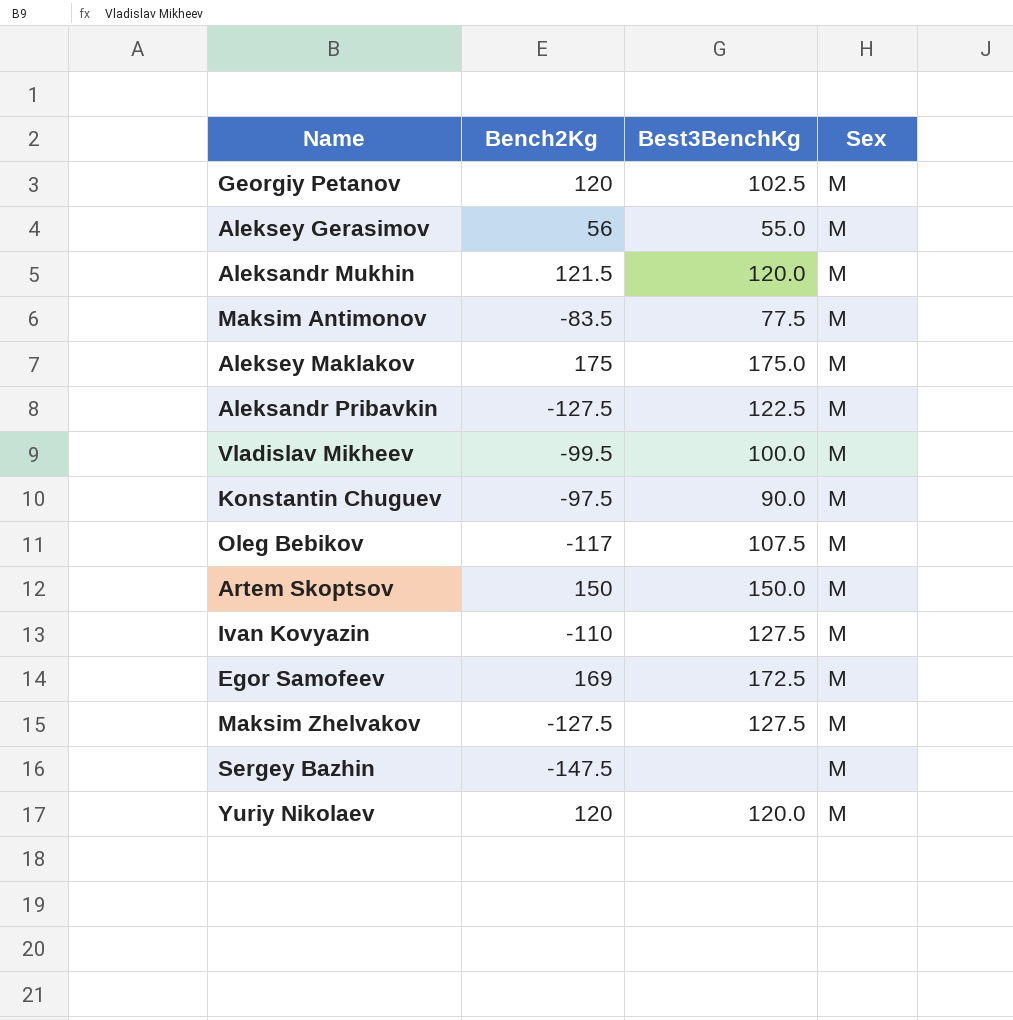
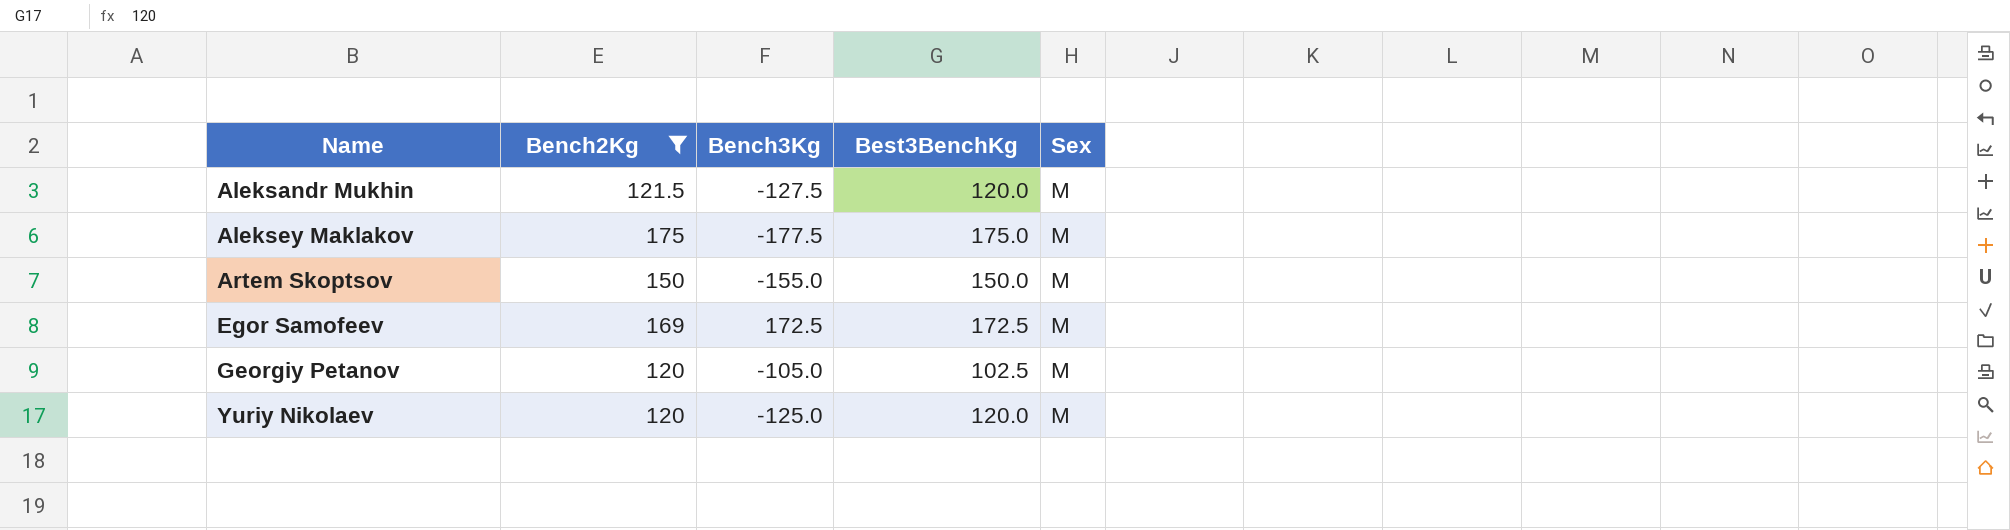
filter: none -> Bench2Kg >= 120
row order: none -> Name ascending
column Bench3Kg | position: none -> 3

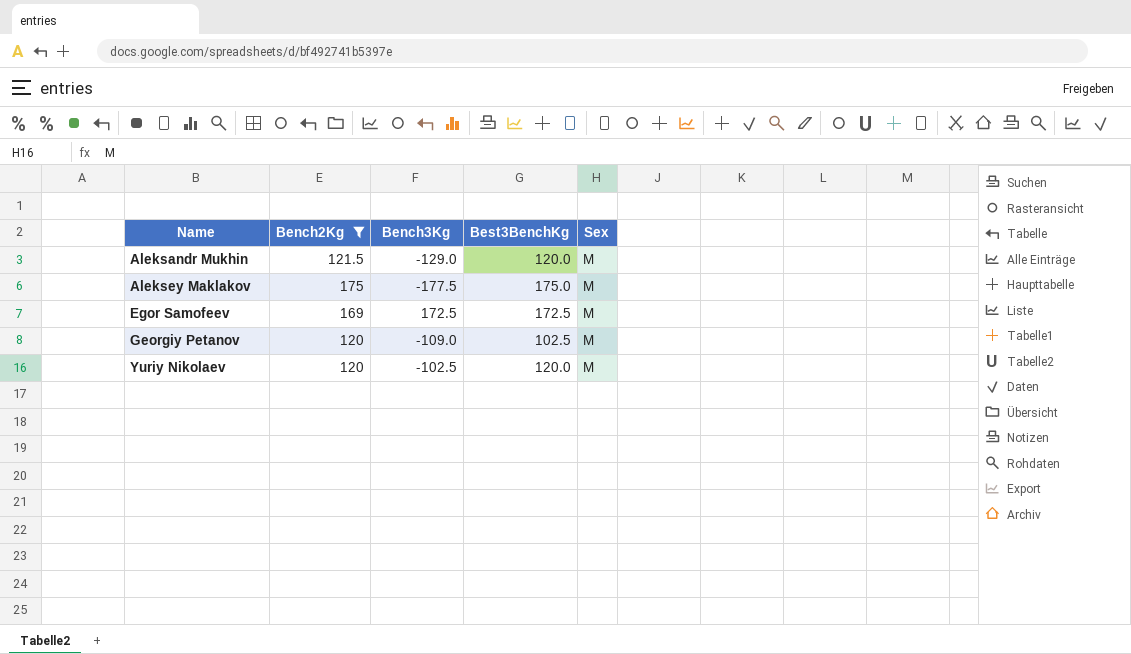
row Artem Skoptsov: 150 | -155.0 | 150.0 | M -> none
Aleksandr Mukhin | Bench3Kg: -127.5 -> -129.0
Georgiy Petanov | Bench3Kg: -105.0 -> -109.0
Yuriy Nikolaev | Bench3Kg: -125.0 -> -102.5

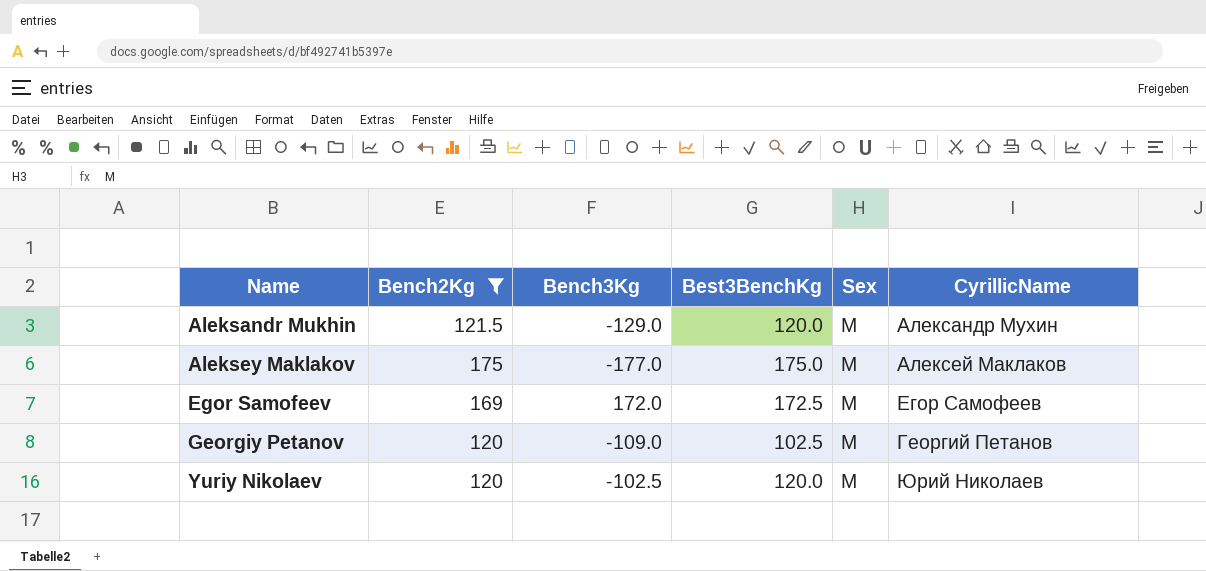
column CyrillicName | position: none -> 6
Aleksey Maklakov | Bench3Kg: -177.5 -> -177.0
Egor Samofeev | Bench3Kg: 172.5 -> 172.0

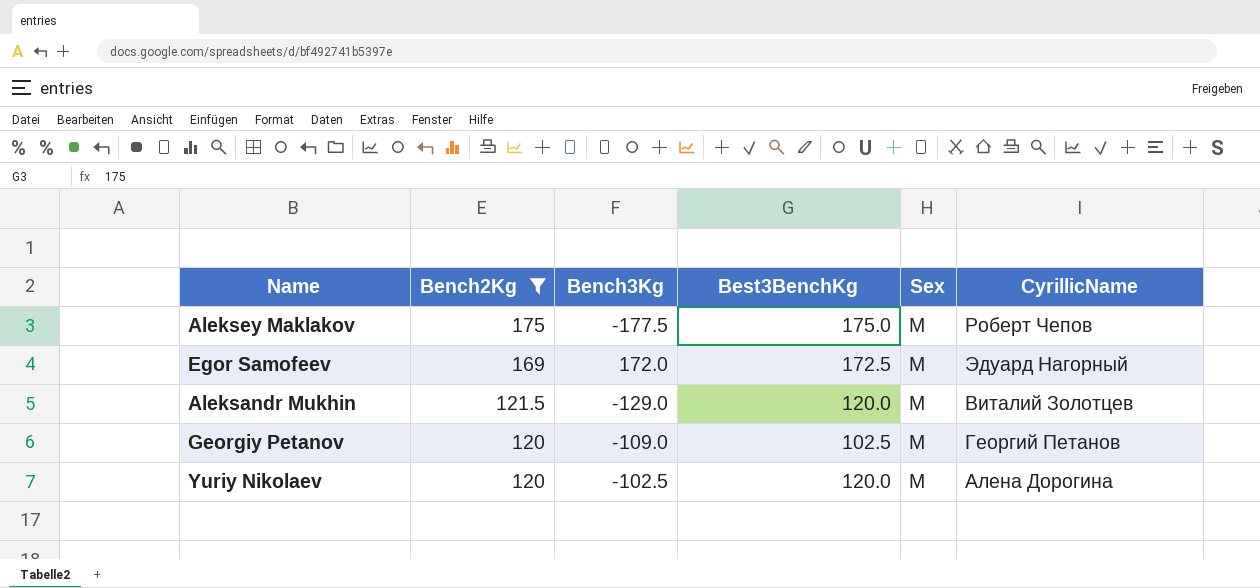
row order: Name ascending -> Bench2Kg descending
Aleksey Maklakov | Bench3Kg: -177.0 -> -177.5
Aleksey Maklakov | CyrillicName: Алексей Маклаков -> Роберт Чепов
Egor Samofeev | CyrillicName: Егор Самофеев -> Эдуард Нагорный
Aleksandr Mukhin | CyrillicName: Александр Мухин -> Виталий Золотцев
Yuriy Nikolaev | CyrillicName: Юрий Николаев -> Алена Дорогина

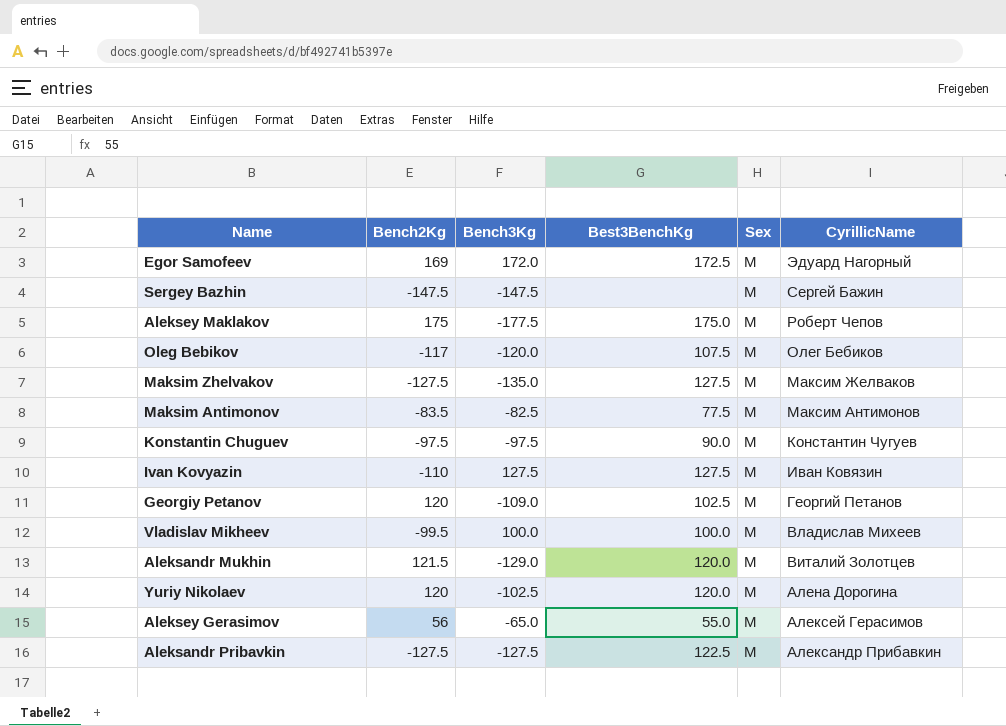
filter: Bench2Kg >= 120 -> none
row order: Bench2Kg descending -> CyrillicName descending

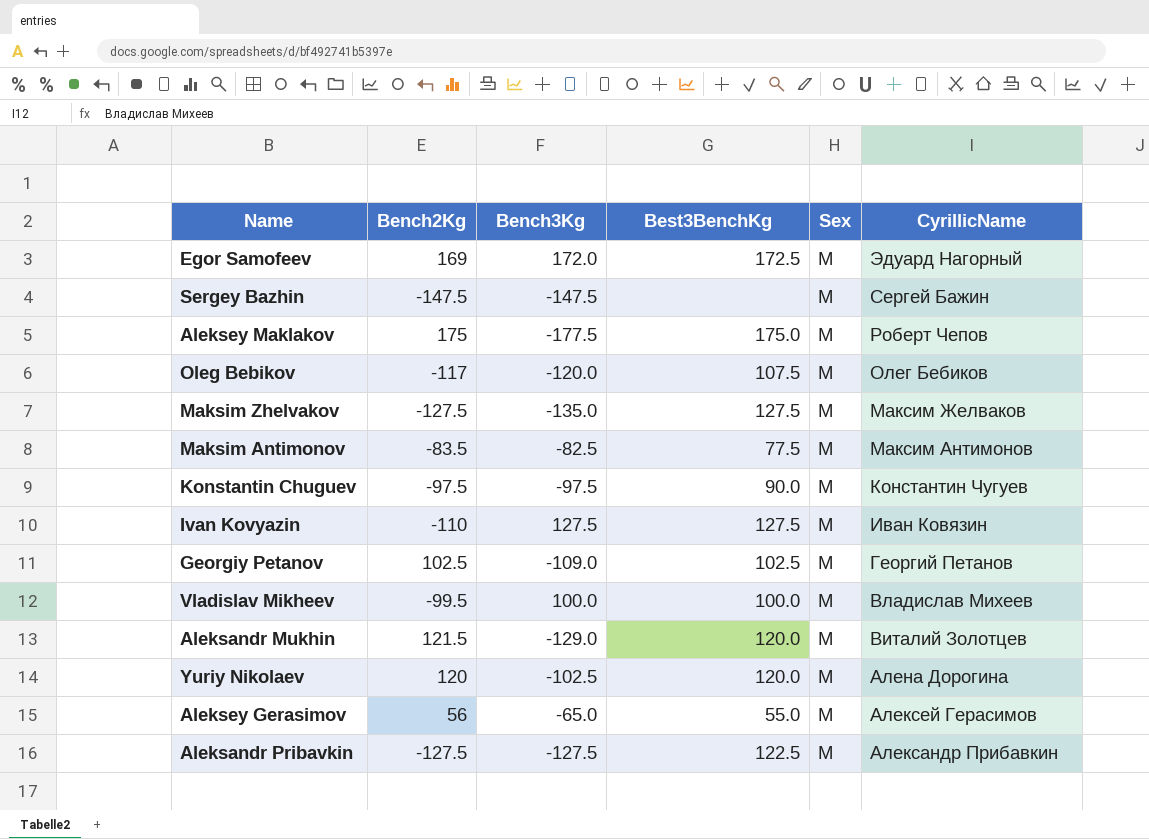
Georgiy Petanov | Bench2Kg: 120 -> 102.5

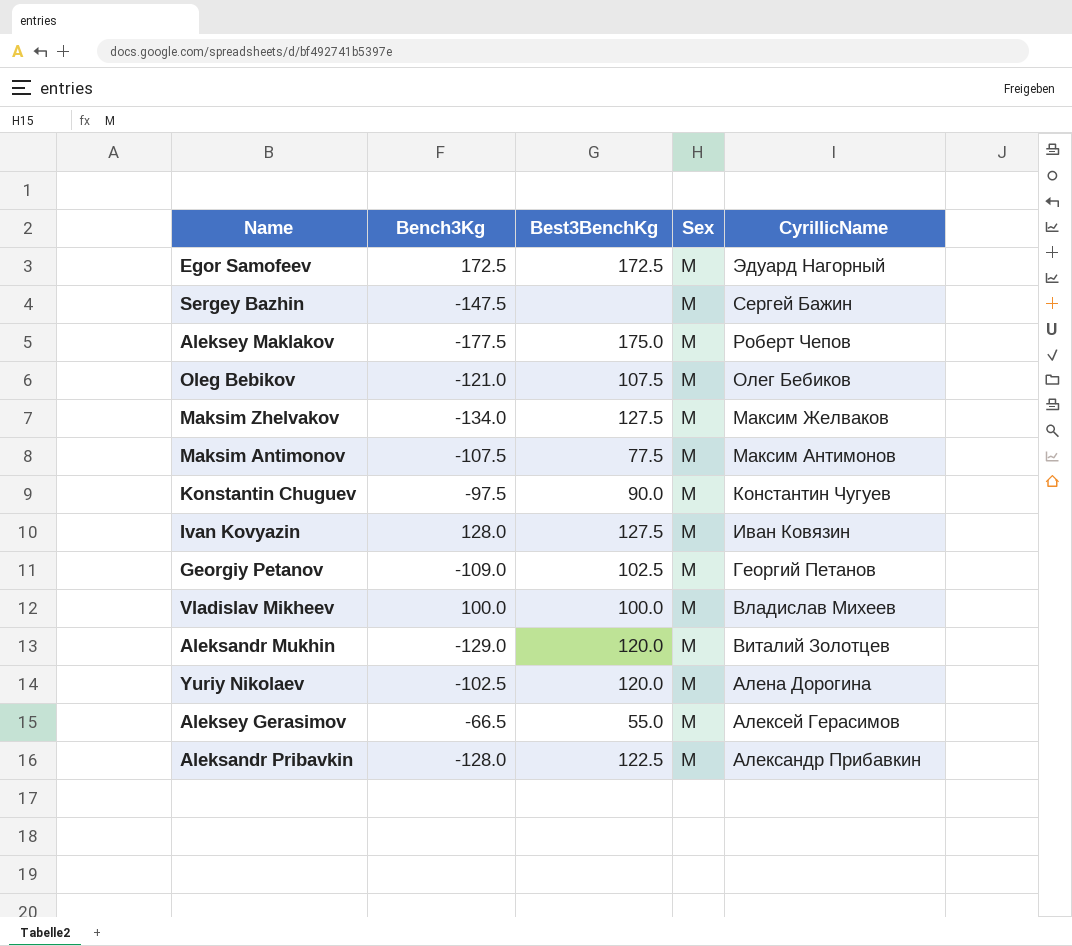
column Bench2Kg | position: 2 -> none
Egor Samofeev | Bench3Kg: 172.0 -> 172.5
Oleg Bebikov | Bench3Kg: -120.0 -> -121.0
Maksim Zhelvakov | Bench3Kg: -135.0 -> -134.0
Maksim Antimonov | Bench3Kg: -82.5 -> -107.5
Ivan Kovyazin | Bench3Kg: 127.5 -> 128.0
Aleksey Gerasimov | Bench3Kg: -65.0 -> -66.5
Aleksandr Pribavkin | Bench3Kg: -127.5 -> -128.0

